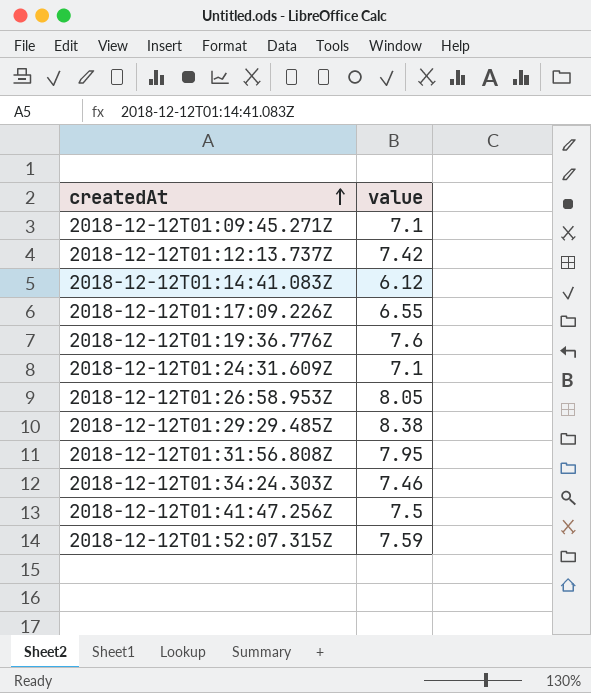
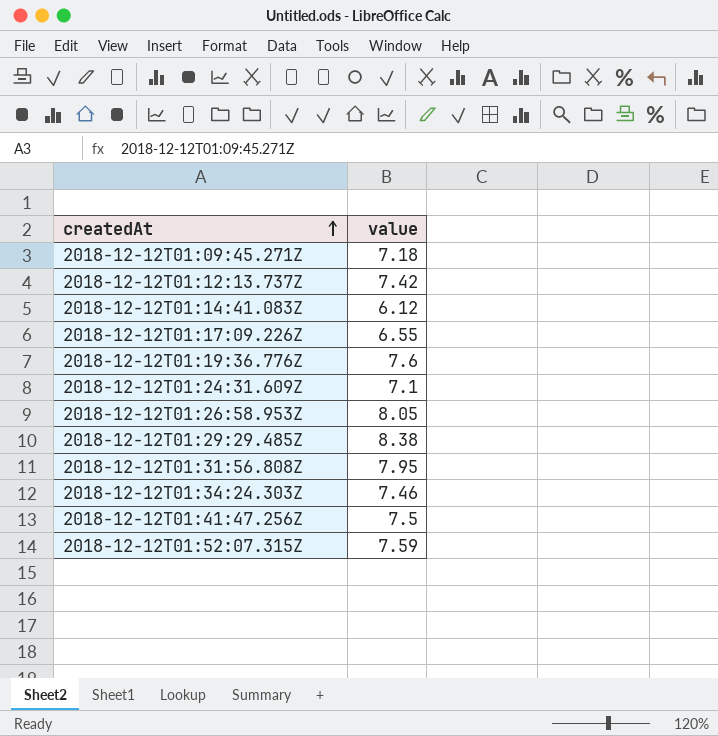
2018-12-12T01:09:45.271Z | value: 7.1 -> 7.18

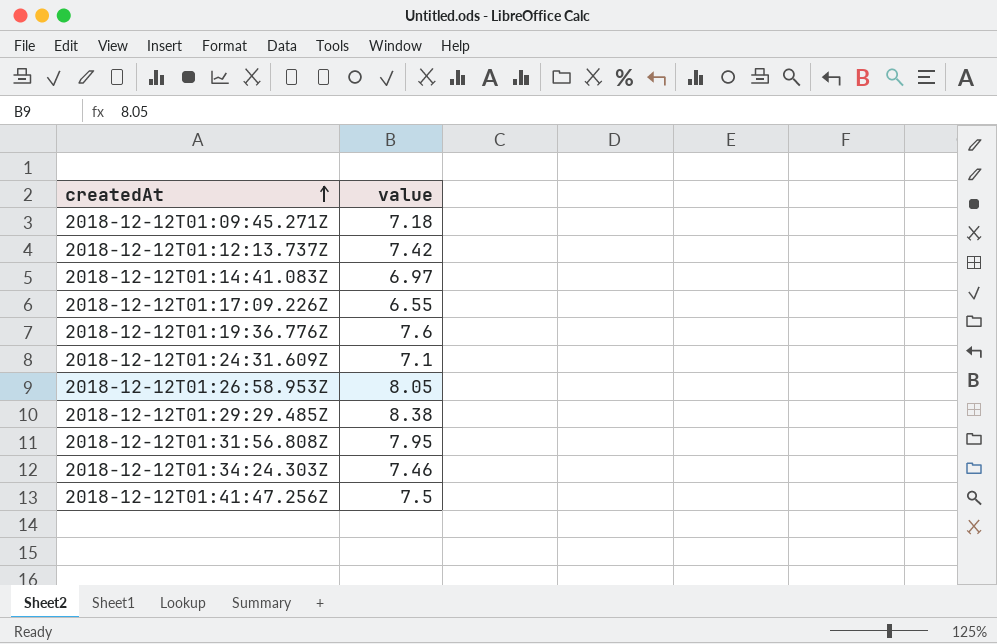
row 2018-12-12T01:52:07.315Z: 7.59 -> none
2018-12-12T01:14:41.083Z | value: 6.12 -> 6.97

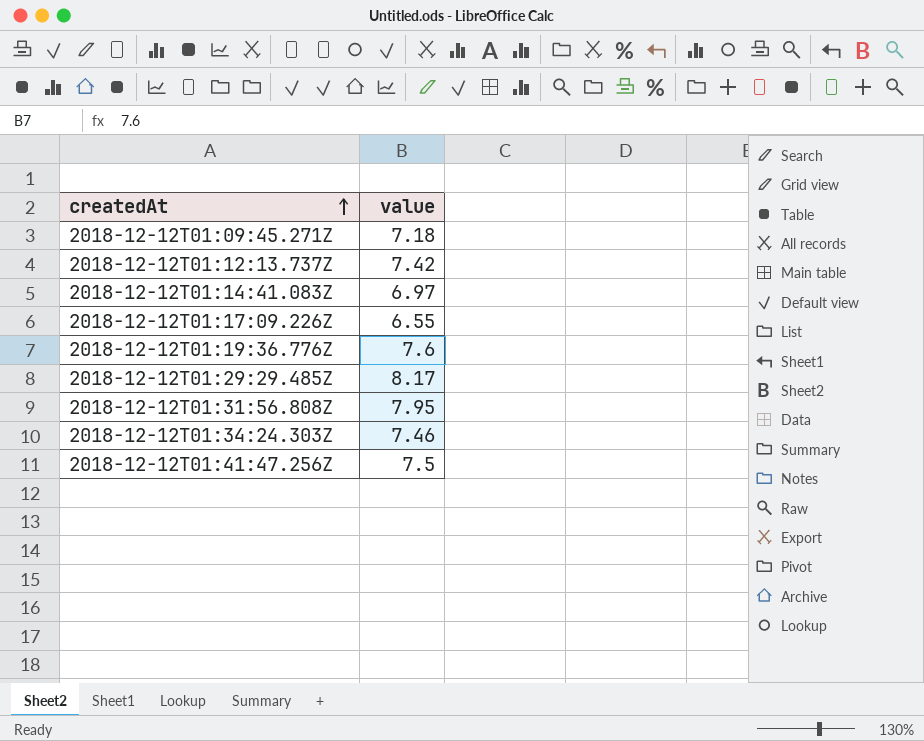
row 2018-12-12T01:24:31.609Z: 7.1 -> none
row 2018-12-12T01:26:58.953Z: 8.05 -> none
2018-12-12T01:29:29.485Z | value: 8.38 -> 8.17

